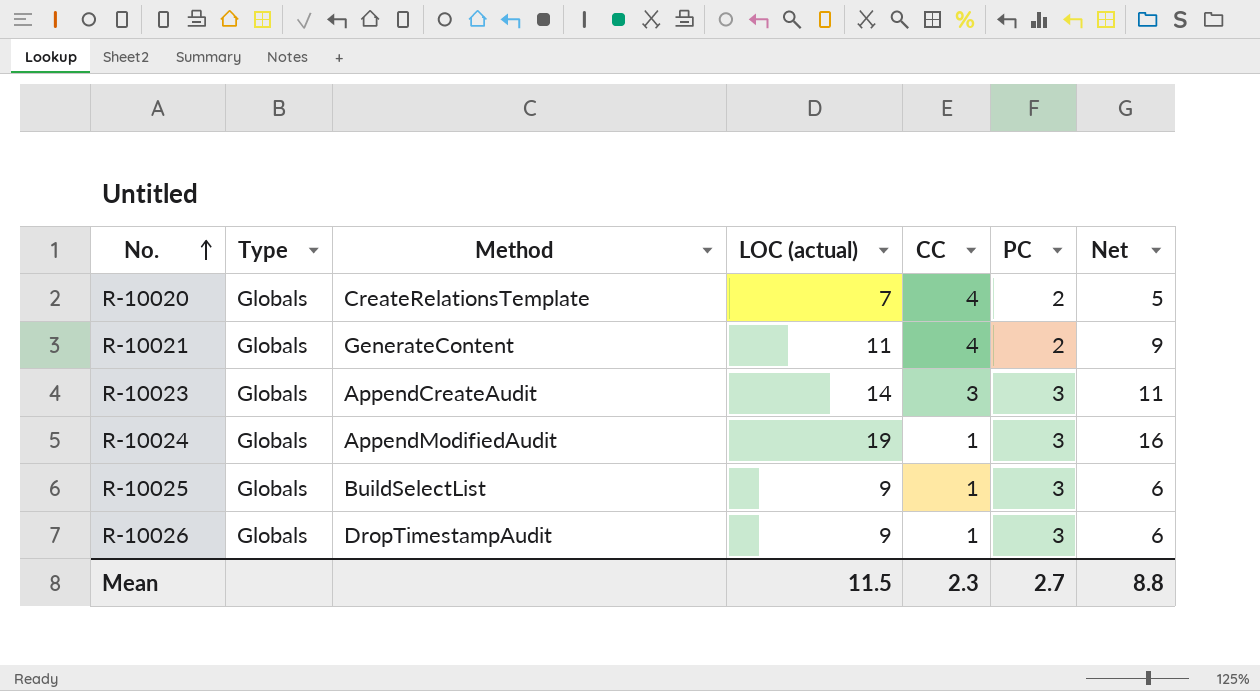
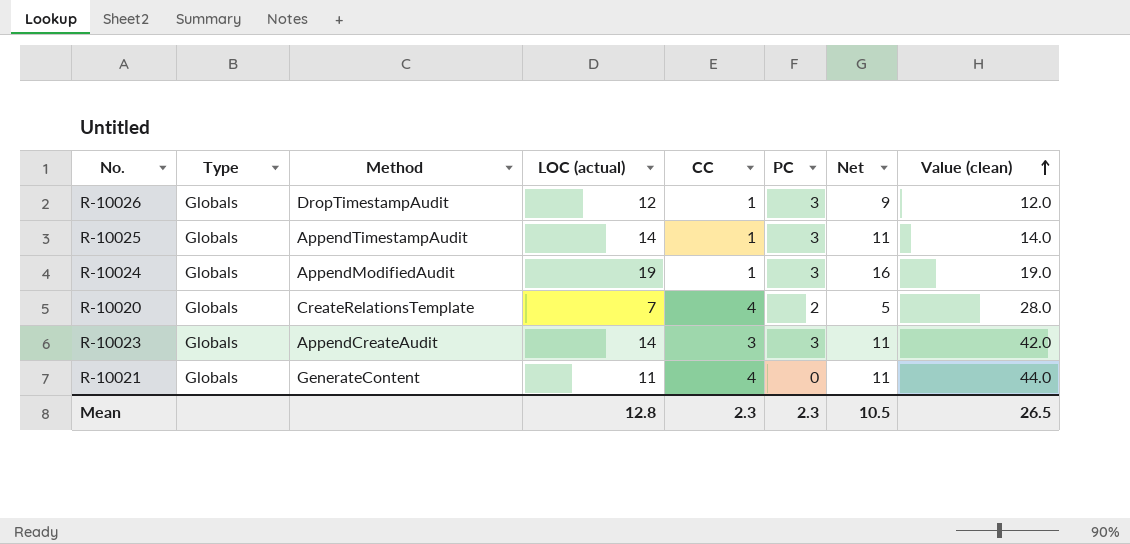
row order: No. ascending -> Value (clean) ascending
column Value (clean) | formula: none -> [LOC (actual)] * [CC]
R-10026 | LOC (actual): 9 -> 12
R-10026 | Net: 6 -> 9
R-10025 | Method: BuildSelectList -> AppendTimestampAudit
R-10025 | LOC (actual): 9 -> 14
R-10025 | Net: 6 -> 11
R-10021 | PC: 2 -> 0
R-10021 | Net: 9 -> 11
Mean | LOC (actual): 11.5 -> 12.8
Mean | PC: 2.7 -> 2.3
Mean | Net: 8.8 -> 10.5

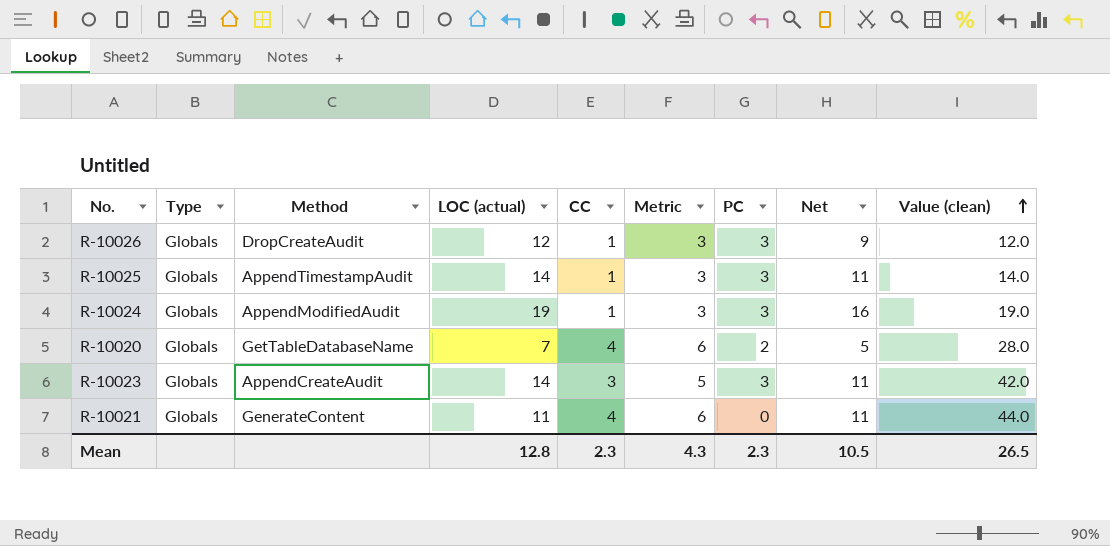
column Metric | formula: none -> [CC] + 2
R-10026 | Method: DropTimestampAudit -> DropCreateAudit
R-10020 | Method: CreateRelationsTemplate -> GetTableDatabaseName

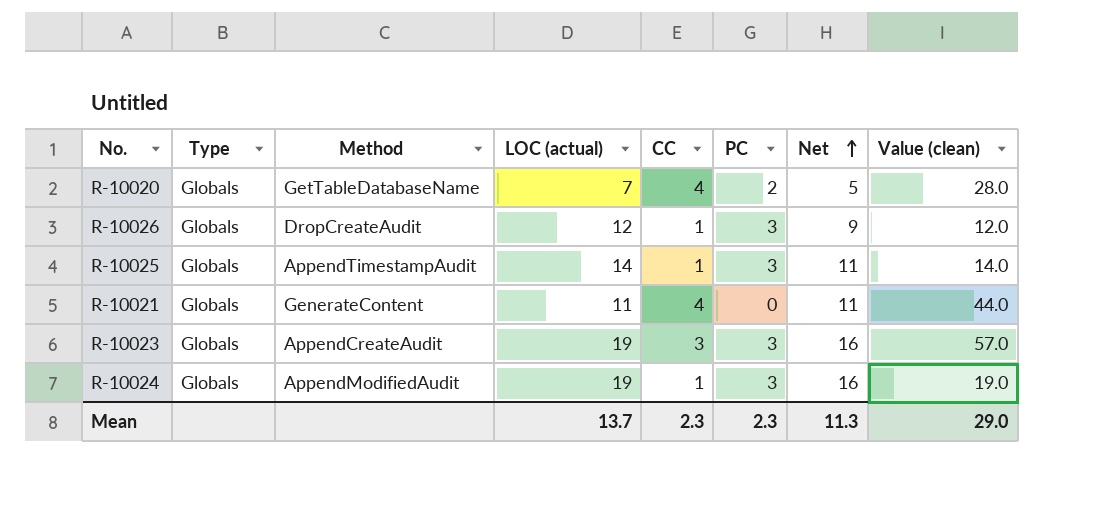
row order: Value (clean) ascending -> Net ascending
column Metric | formula: [CC] + 2 -> none
R-10023 | LOC (actual): 14 -> 19
R-10023 | Net: 11 -> 16
R-10023 | Value (clean): 42.0 -> 57.0
Mean | LOC (actual): 12.8 -> 13.7
Mean | Net: 10.5 -> 11.3
Mean | Value (clean): 26.5 -> 29.0

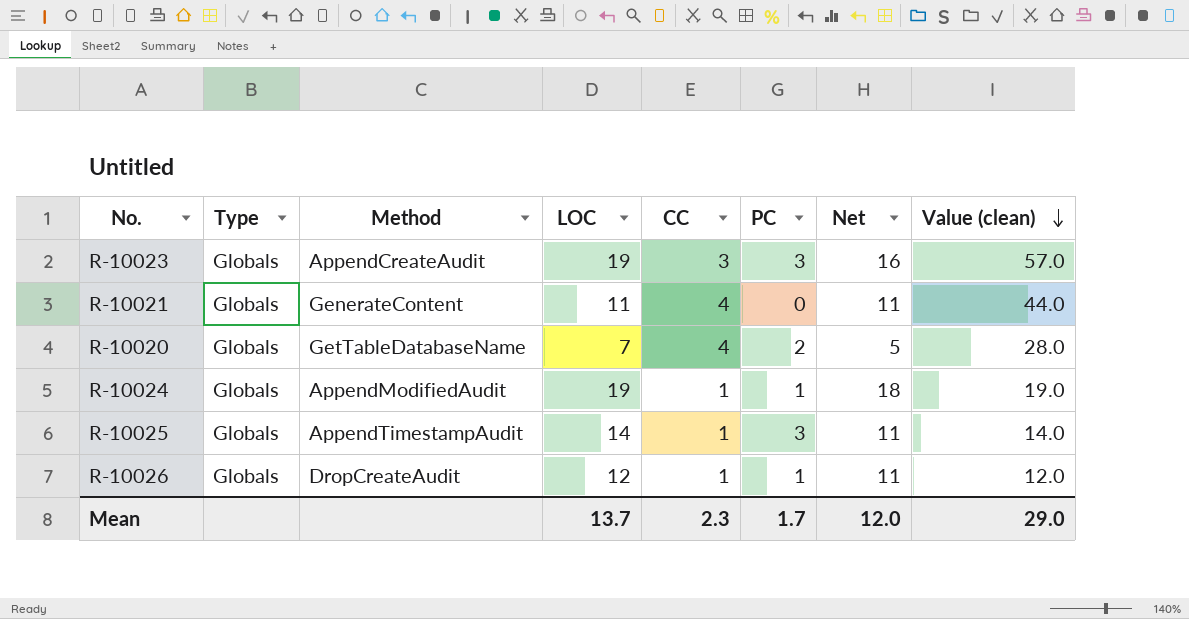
row order: Net ascending -> Value (clean) descending
column name: LOC (actual) -> LOC
R-10024 | PC: 3 -> 1
R-10024 | Net: 16 -> 18
R-10026 | PC: 3 -> 1
R-10026 | Net: 9 -> 11
Mean | PC: 2.3 -> 1.7
Mean | Net: 11.3 -> 12.0

